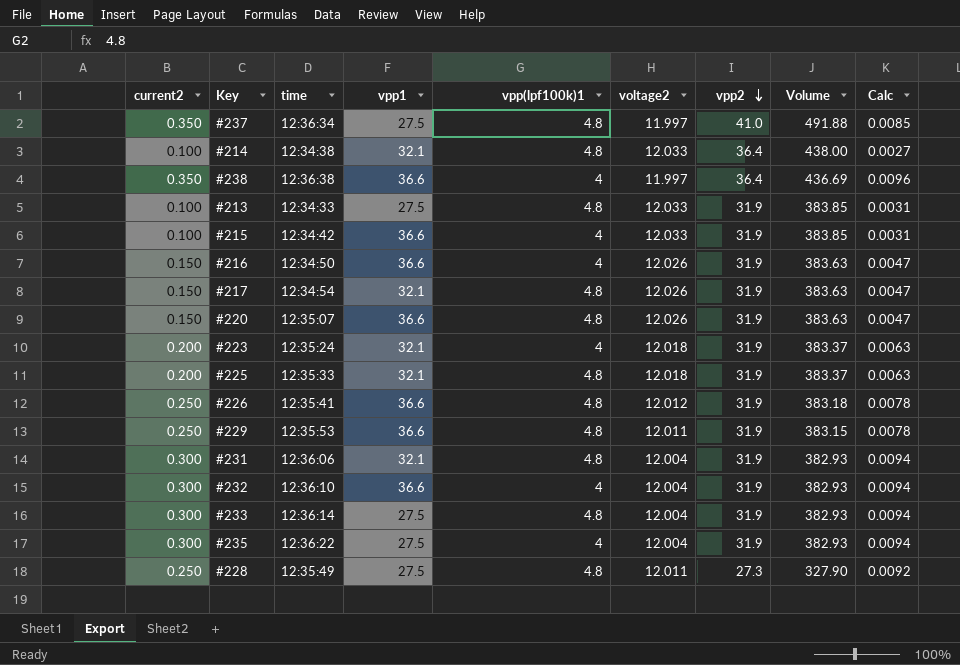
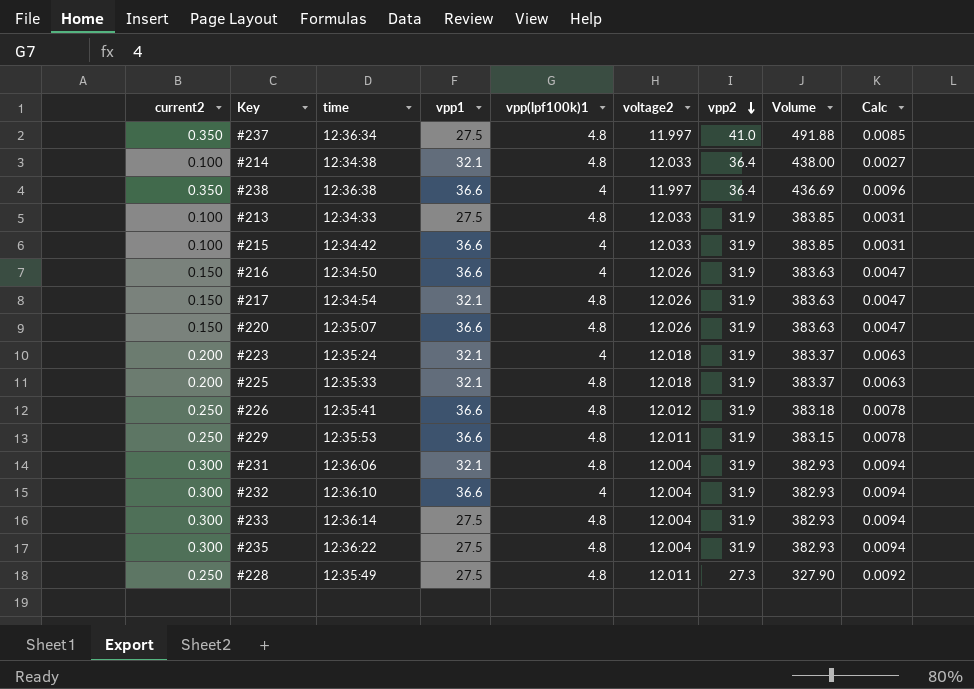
#235 | vpp(lpf100k)1: 4 -> 4.8

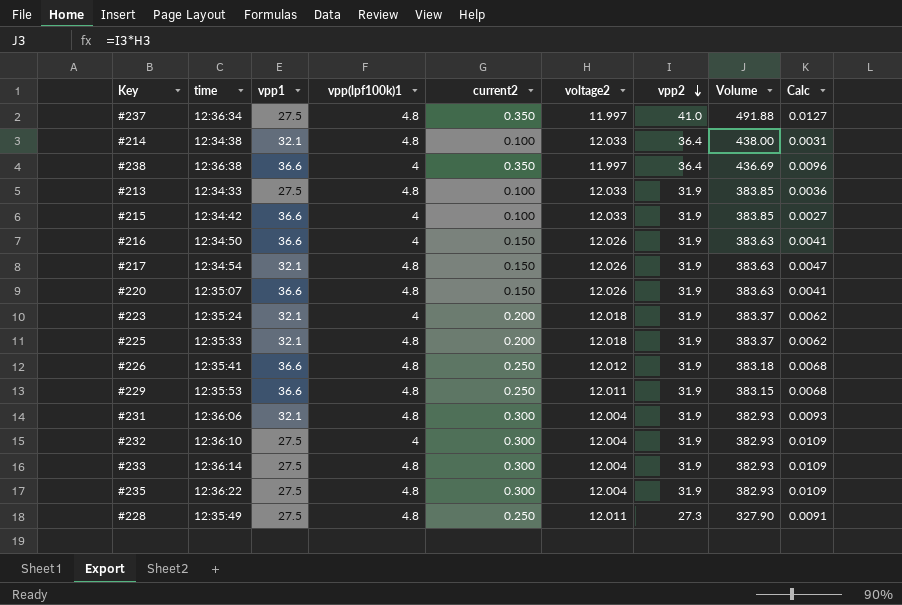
column current2 | position: 1 -> 5
column Calc | formula: [current2] / [vpp2] -> [current2] / [vpp1]
#232 | vpp1: 36.6 -> 27.5

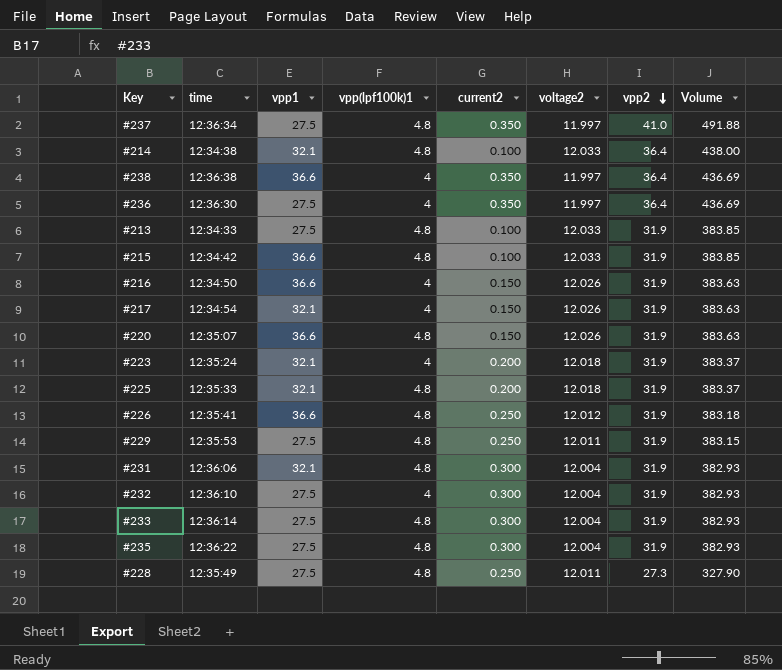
column Calc | formula: [current2] / [vpp1] -> none
row #236: none -> 12:36:30 | 27.5 | 4 | 0.350 | 11.997 | 36.4 | 436.69
#215 | vpp(lpf100k)1: 4 -> 4.8
#217 | vpp(lpf100k)1: 4.8 -> 4
#229 | vpp1: 36.6 -> 27.5

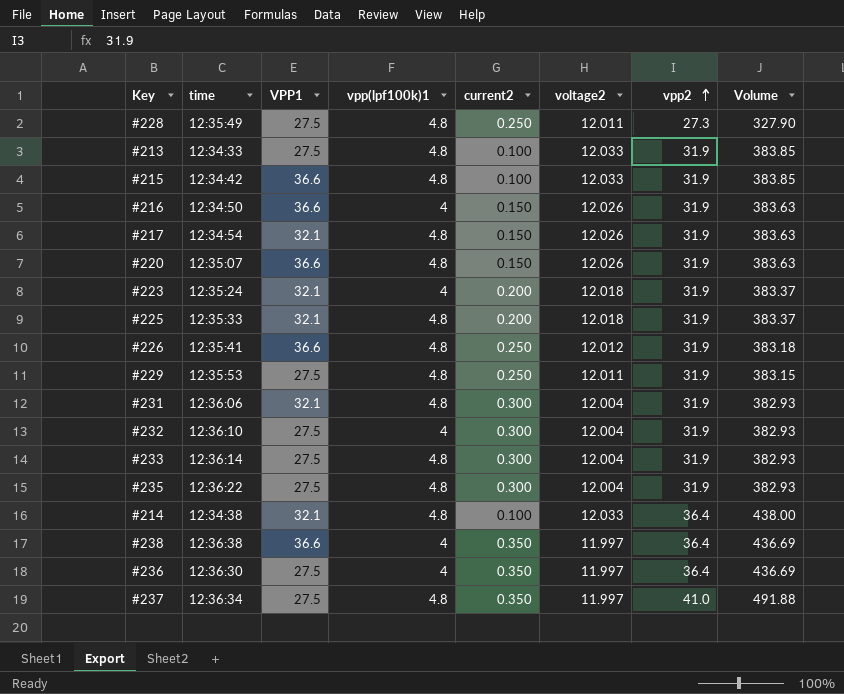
row order: vpp2 descending -> vpp2 ascending
column name: vpp1 -> VPP1
#217 | vpp(lpf100k)1: 4 -> 4.8

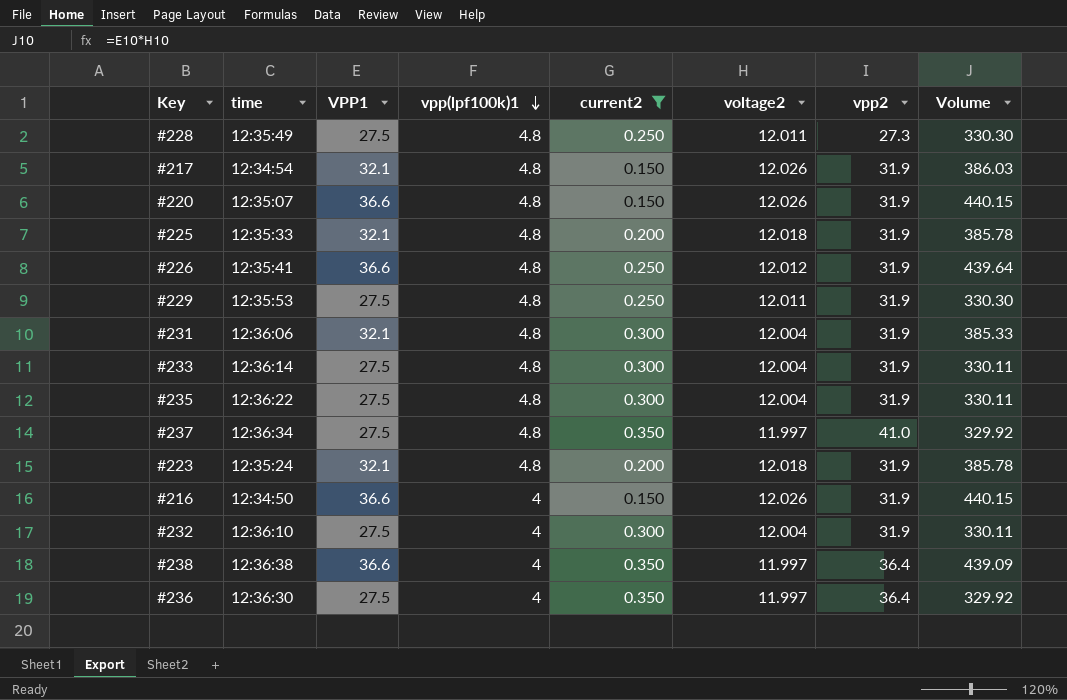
filter: none -> current2 != 0.100
row order: vpp2 ascending -> vpp(lpf100k)1 descending
column Volume | formula: [voltage2] * [vpp2] -> [VPP1] * [voltage2]
#223 | vpp(lpf100k)1: 4 -> 4.8

